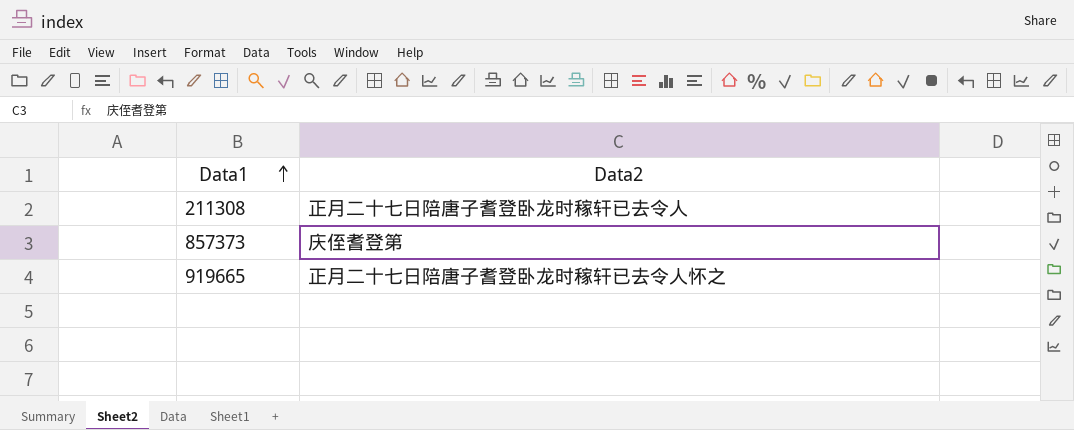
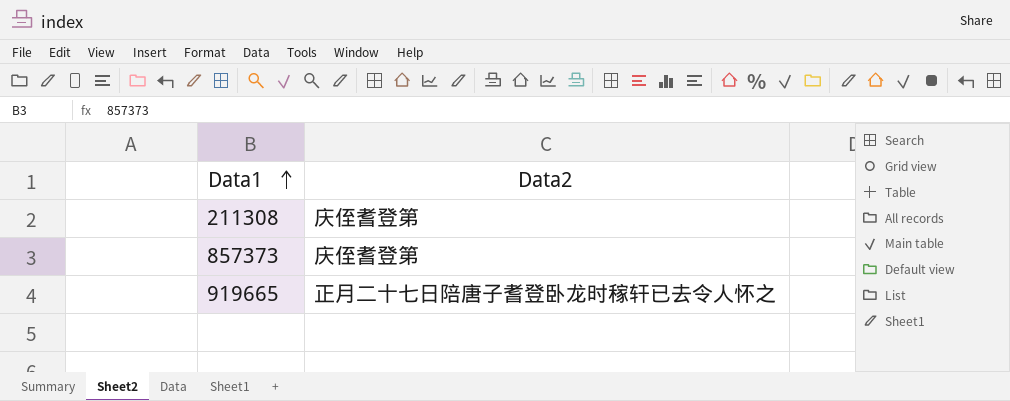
211308 | Data2: 正月二十七日陪唐子耆登卧龙时稼轩已去令人 -> 庆侄耆登第

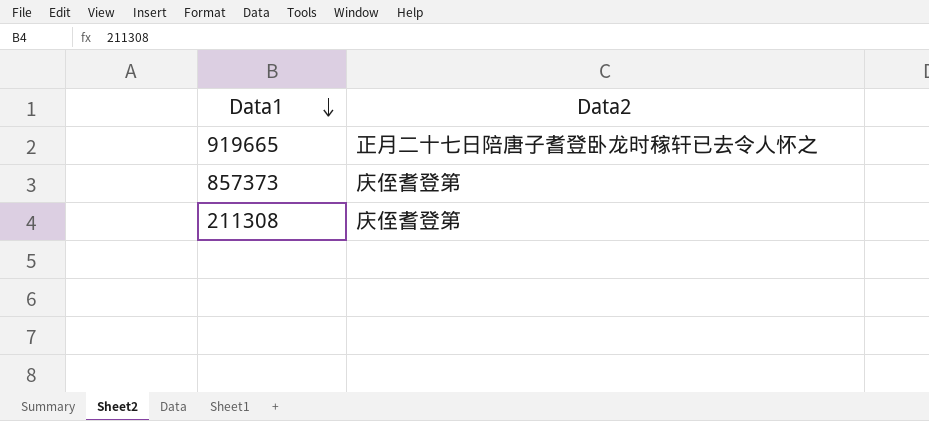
row order: Data1 ascending -> Data1 descending

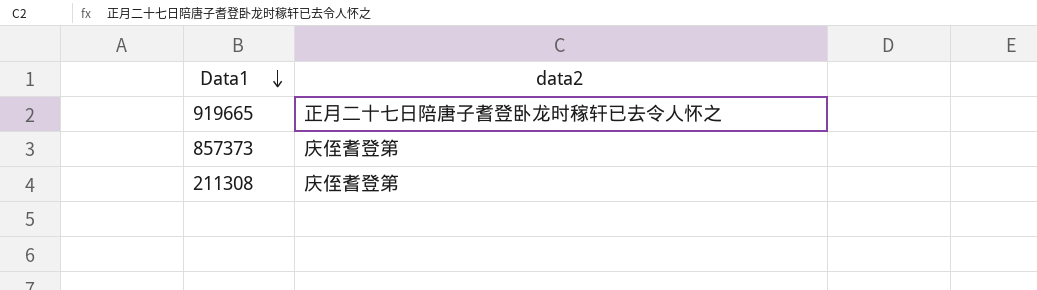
column name: Data2 -> data2

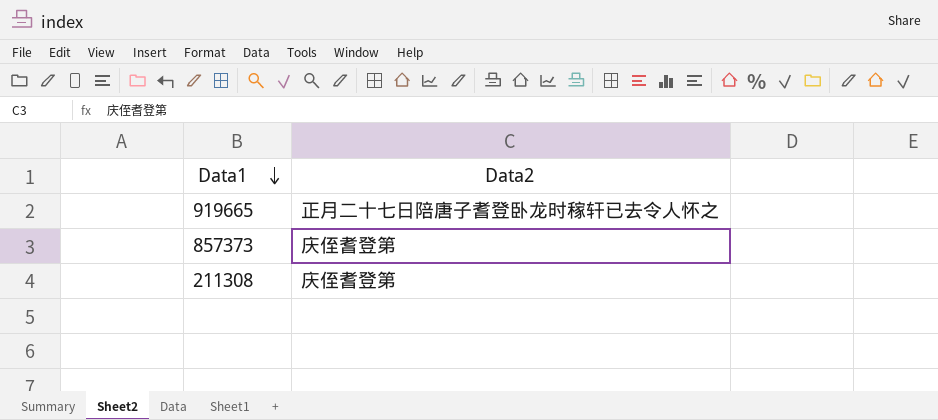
column name: data2 -> Data2

